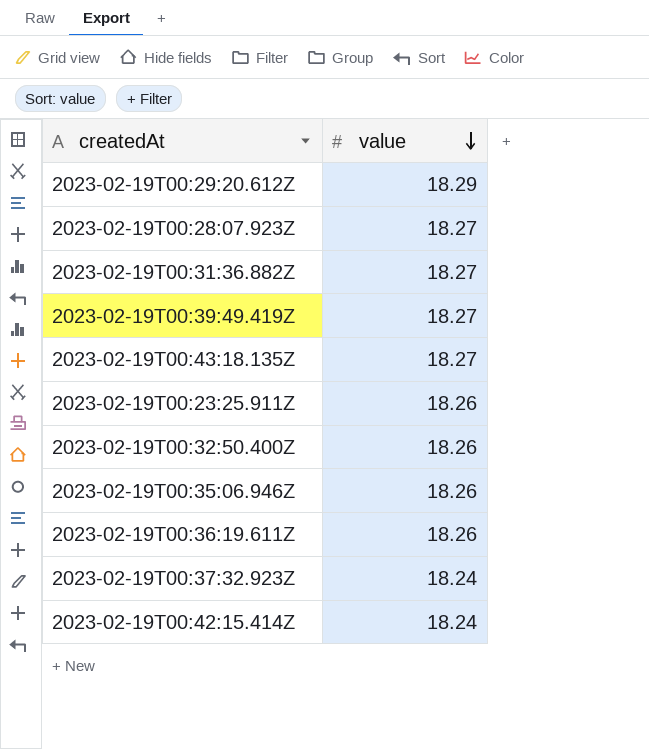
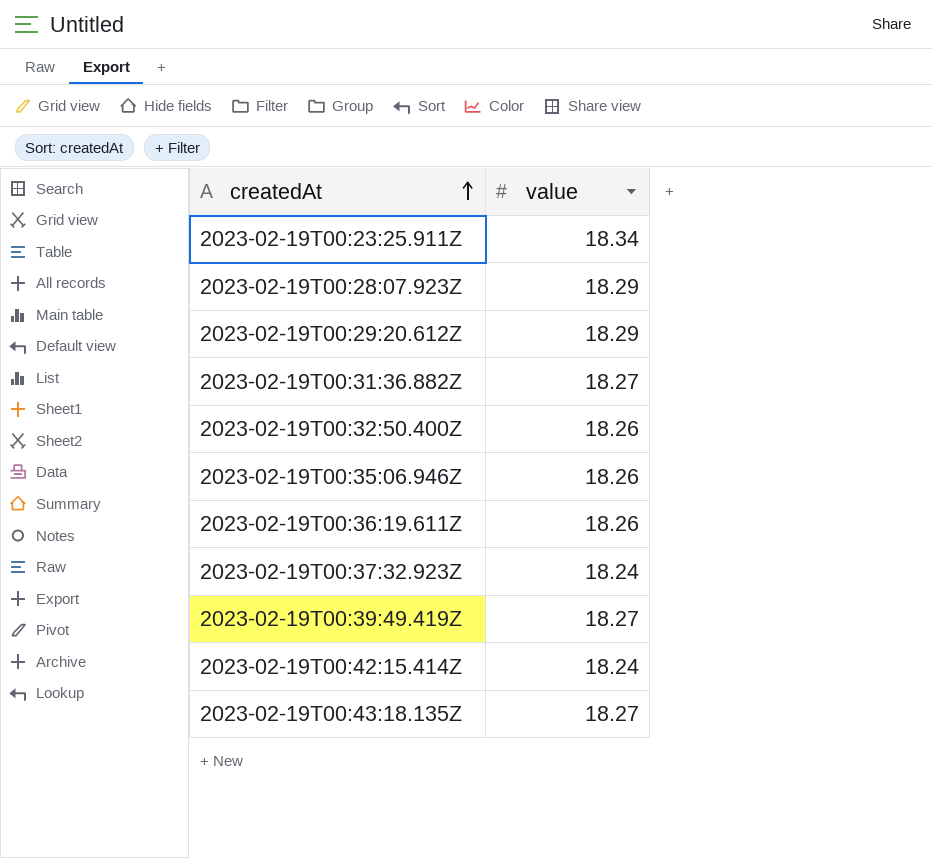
row order: value descending -> createdAt ascending
2023-02-19T00:23:25.911Z | value: 18.26 -> 18.34
2023-02-19T00:28:07.923Z | value: 18.27 -> 18.29

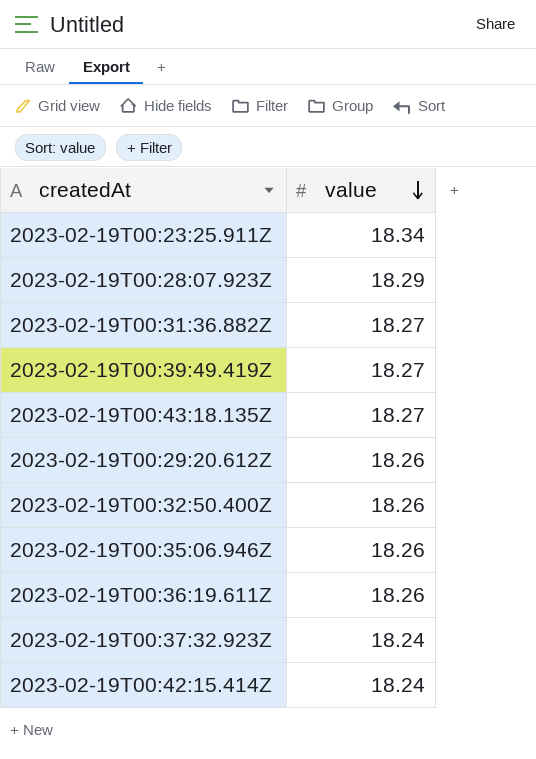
row order: createdAt ascending -> value descending
2023-02-19T00:29:20.612Z | value: 18.29 -> 18.26

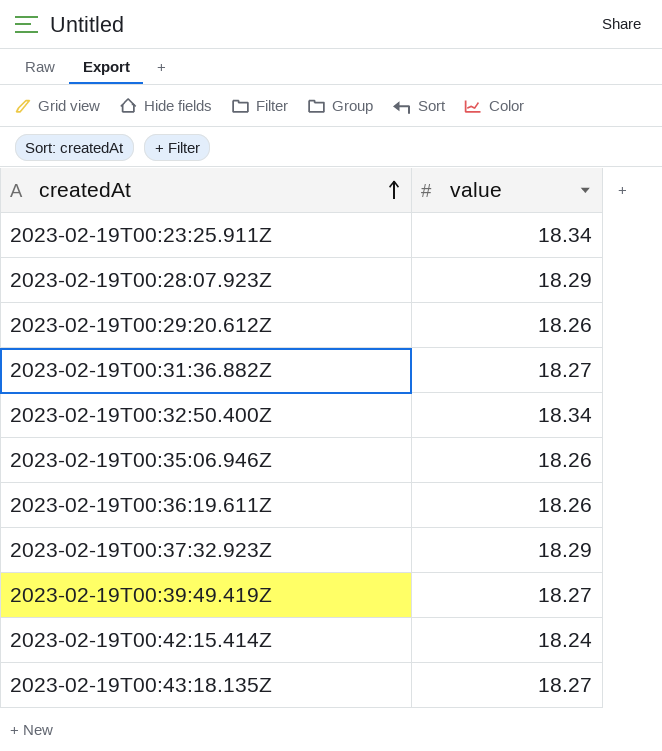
row order: value descending -> createdAt ascending
2023-02-19T00:32:50.400Z | value: 18.26 -> 18.34
2023-02-19T00:37:32.923Z | value: 18.24 -> 18.29

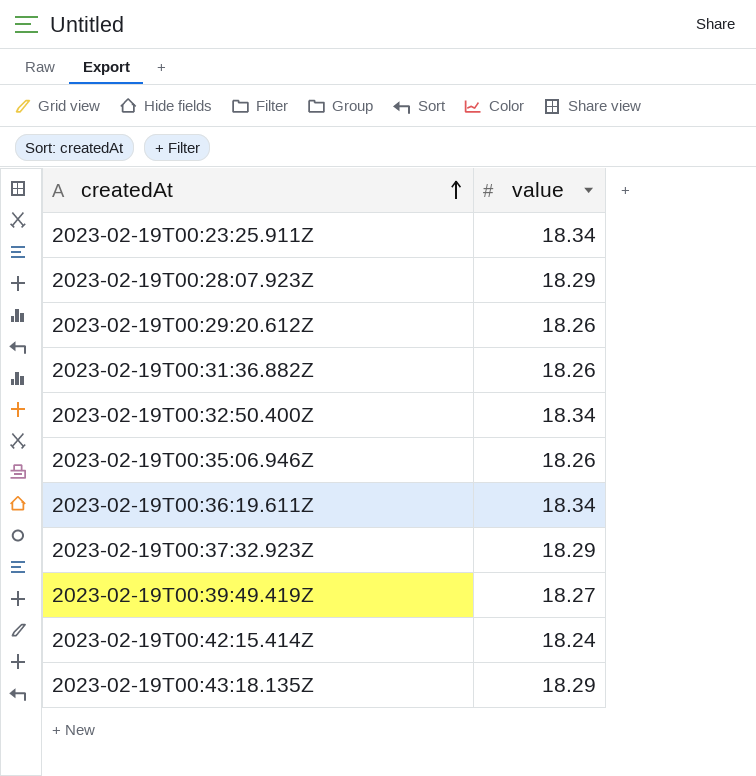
2023-02-19T00:31:36.882Z | value: 18.27 -> 18.26
2023-02-19T00:36:19.611Z | value: 18.26 -> 18.34
2023-02-19T00:43:18.135Z | value: 18.27 -> 18.29

